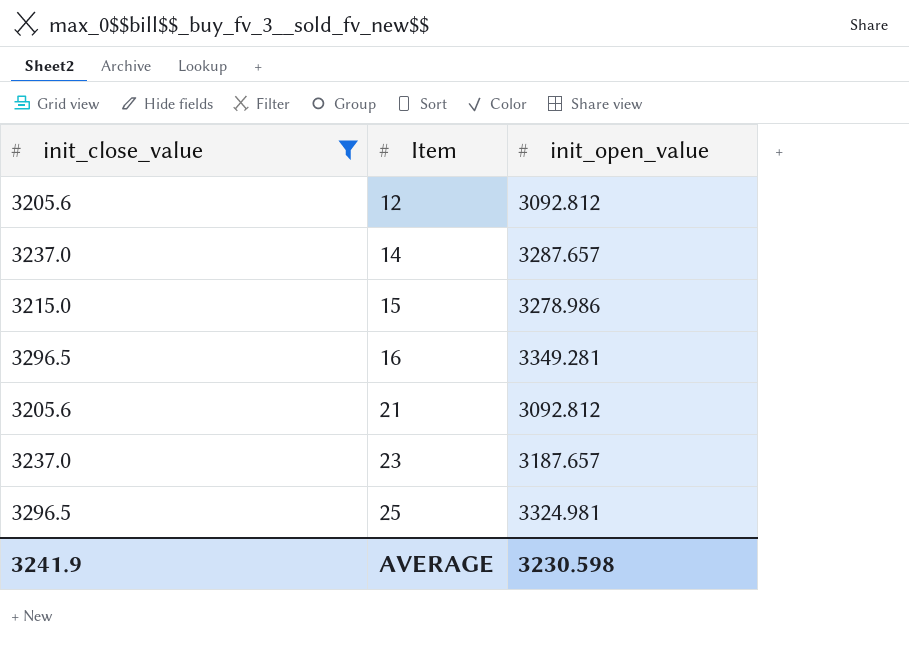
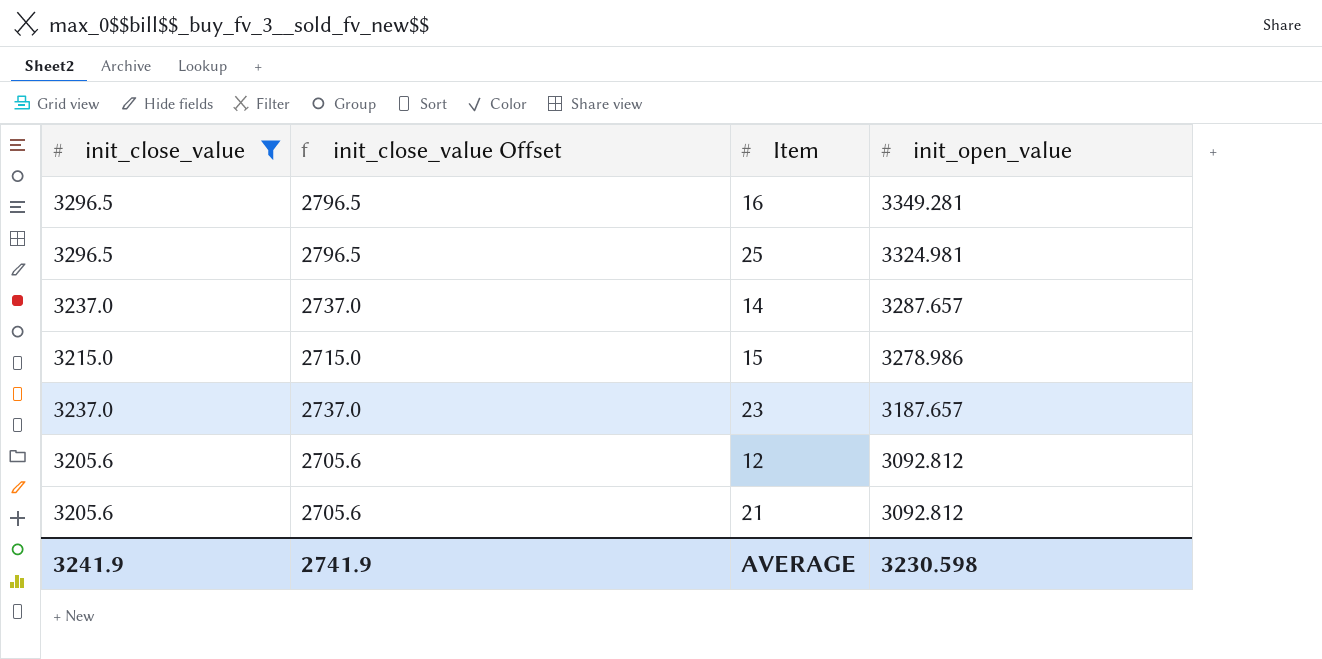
row order: Item ascending -> init_open_value descending
column init_close_value Offset | formula: none -> [init_close_value] - 500

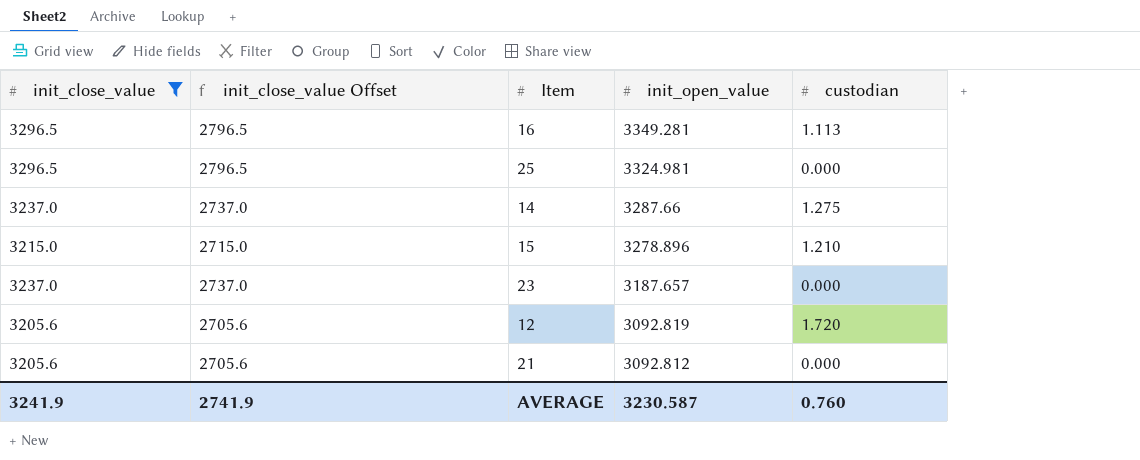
column custodian | position: none -> 5
14 | init_open_value: 3287.657 -> 3287.66
15 | init_open_value: 3278.986 -> 3278.896
12 | init_open_value: 3092.812 -> 3092.819
AVERAGE | init_open_value: 3230.598 -> 3230.587

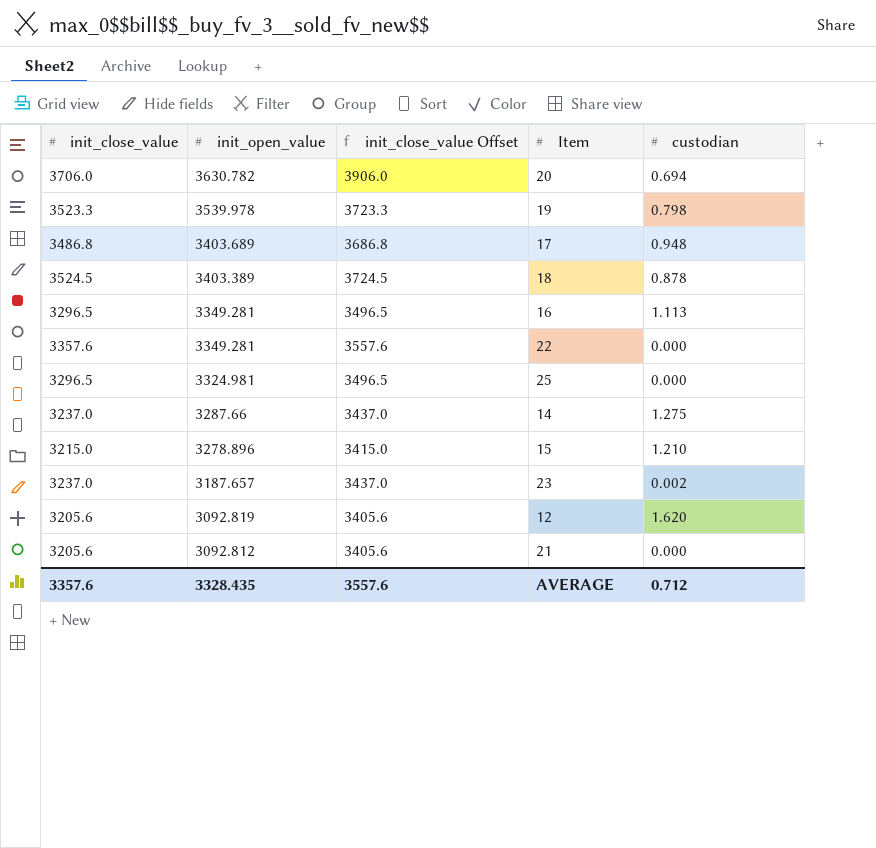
filter: init_close_value <= 3296.5 -> none
column init_open_value | position: 4 -> 2
column init_close_value Offset | formula: [init_close_value] - 500 -> [init_close_value] + 200
23 | custodian: 0.000 -> 0.002
12 | custodian: 1.720 -> 1.620
AVERAGE | init_close_value: 3241.9 -> 3357.6
AVERAGE | init_open_value: 3230.587 -> 3328.435
AVERAGE | init_close_value Offset: 2741.9 -> 3557.6
AVERAGE | custodian: 0.760 -> 0.712

